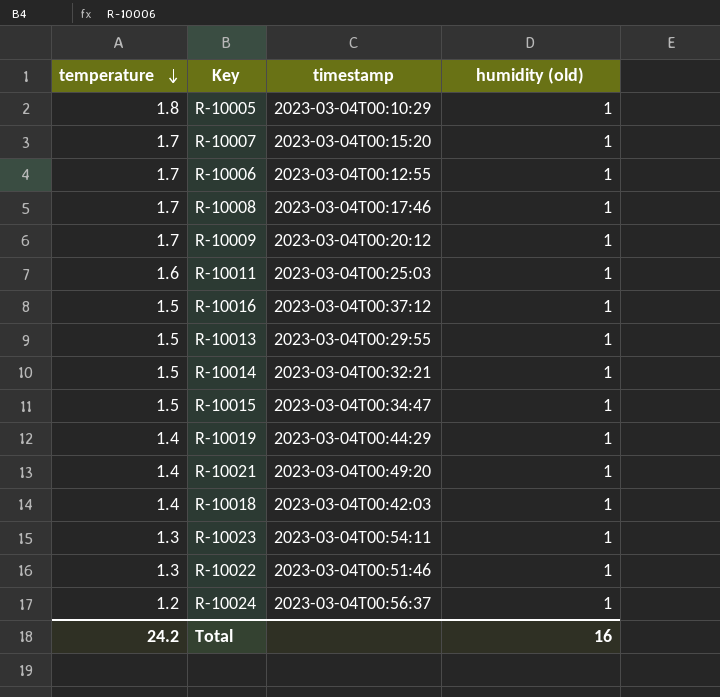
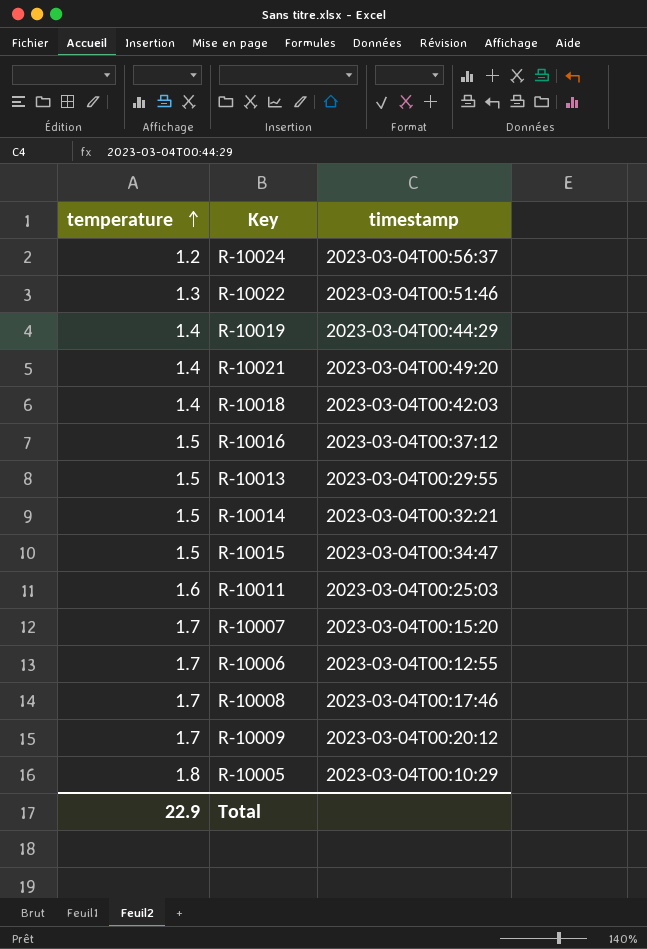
row order: temperature descending -> temperature ascending
column humidity (old) | position: 4 -> none
row R-10023: 1.3 | 2023-03-04T00:54:11 | 1 -> none
Total | temperature: 24.2 -> 22.9

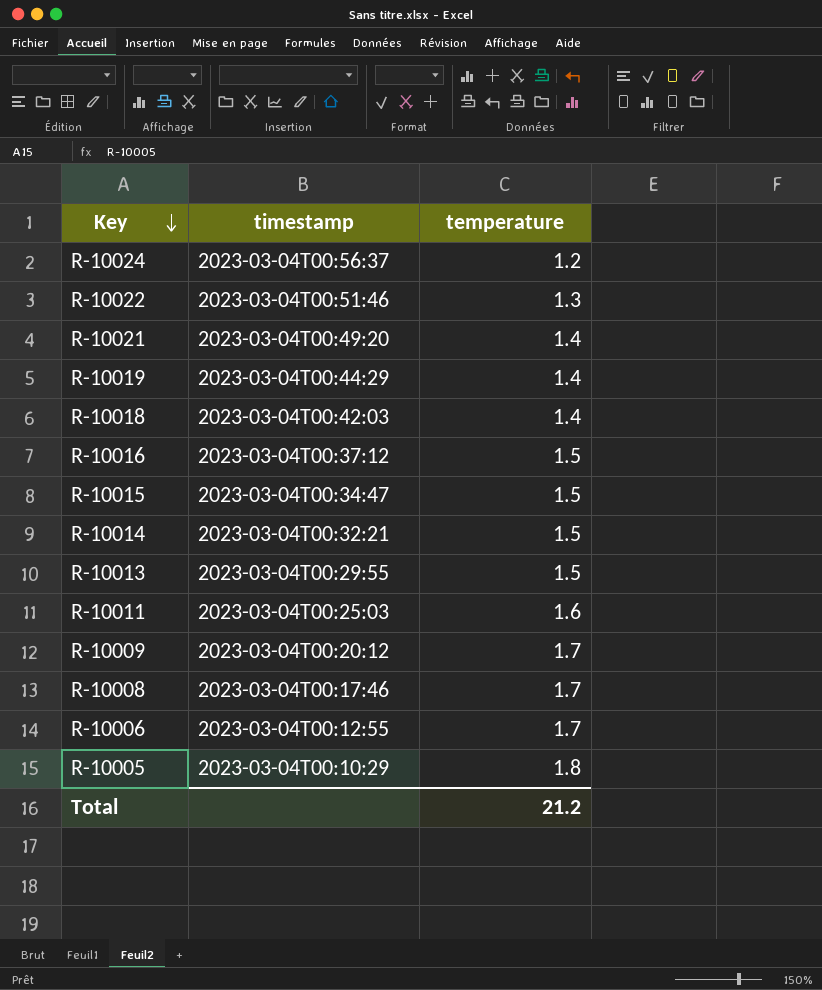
row order: temperature ascending -> Key descending
column temperature | position: 1 -> 3
row R-10007: 1.7 | 2023-03-04T00:15:20 -> none
Total | temperature: 22.9 -> 21.2

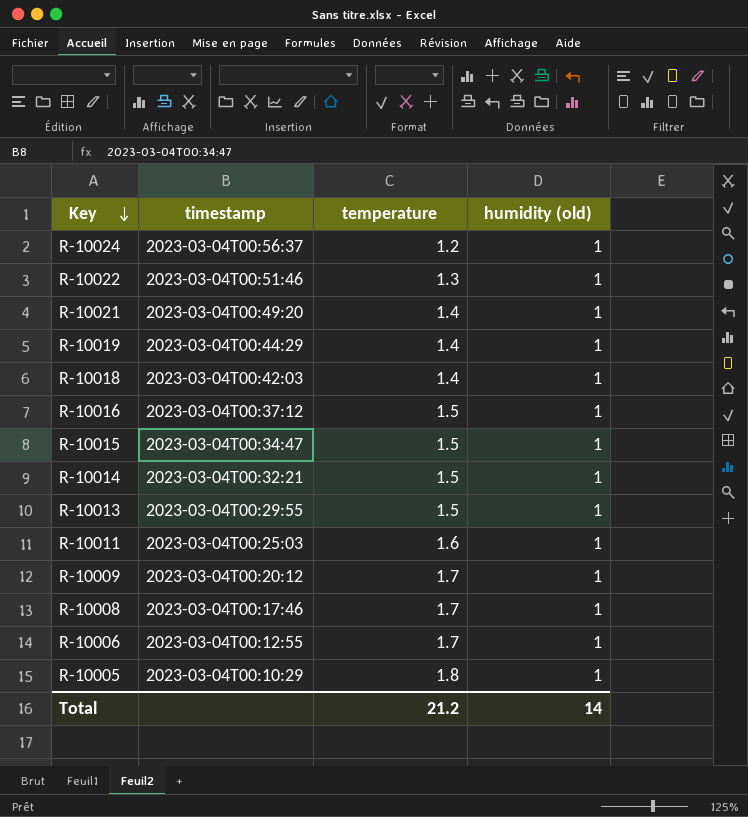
column humidity (old) | position: none -> 4

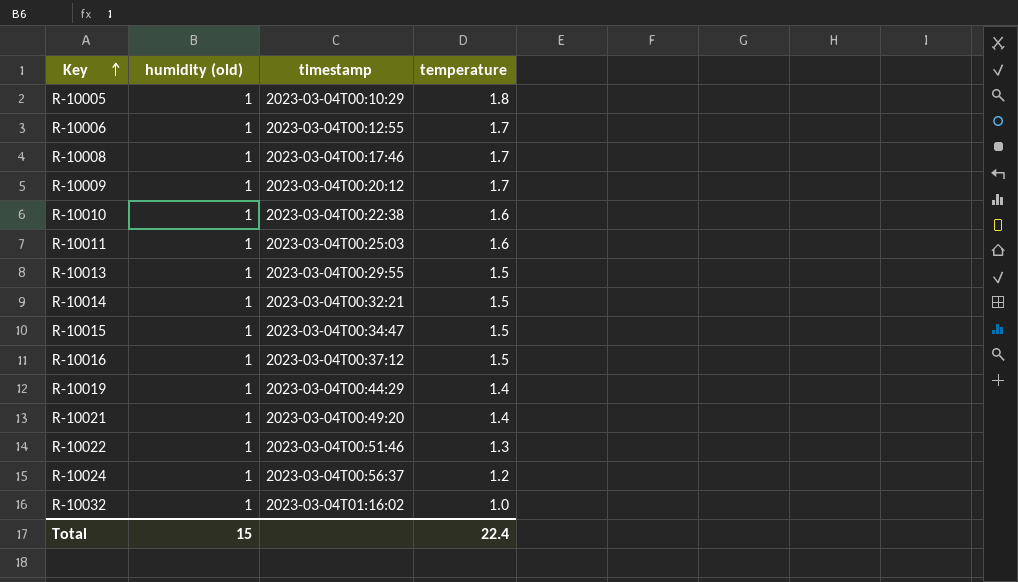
row order: Key descending -> Key ascending
column humidity (old) | position: 4 -> 2
row R-10018: 2023-03-04T00:42:03 | 1.4 | 1 -> none
row R-10010: none -> 1 | 2023-03-04T00:22:38 | 1.6
row R-10032: none -> 1 | 2023-03-04T01:16:02 | 1.0
Total | humidity (old): 14 -> 15
Total | temperature: 21.2 -> 22.4

